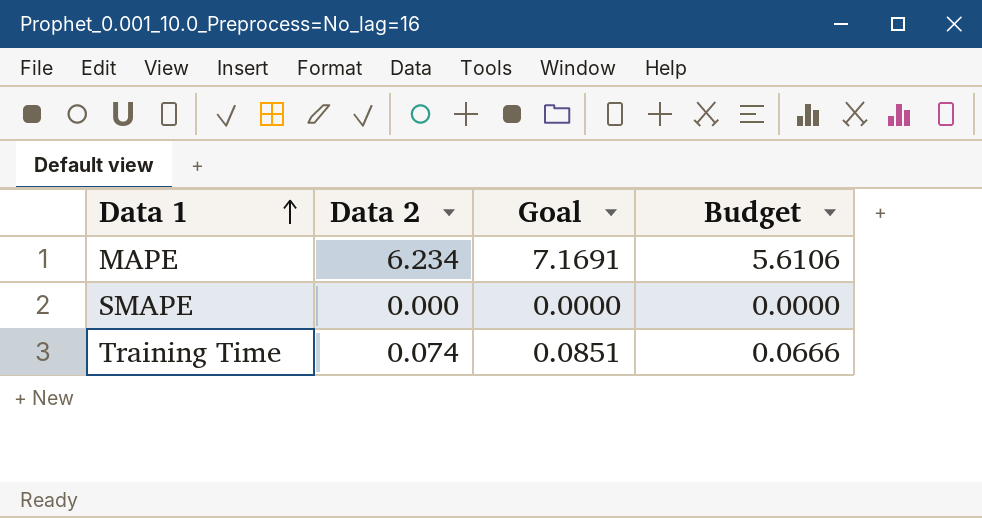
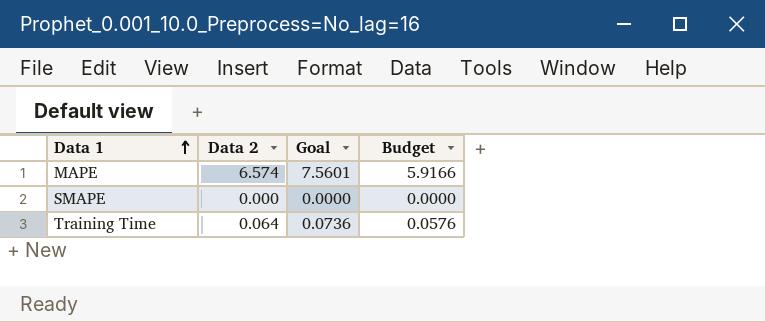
MAPE | Data 2: 6.234 -> 6.574
MAPE | Goal: 7.1691 -> 7.5601
MAPE | Budget: 5.6106 -> 5.9166
Training Time | Data 2: 0.074 -> 0.064
Training Time | Goal: 0.0851 -> 0.0736
Training Time | Budget: 0.0666 -> 0.0576

